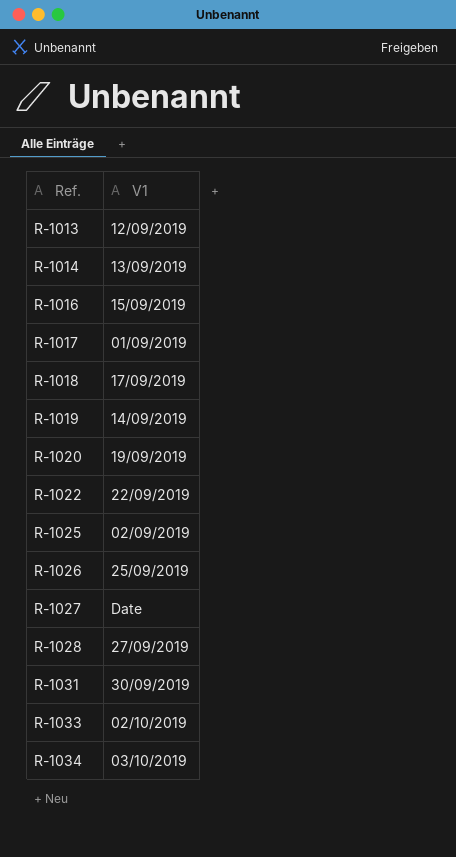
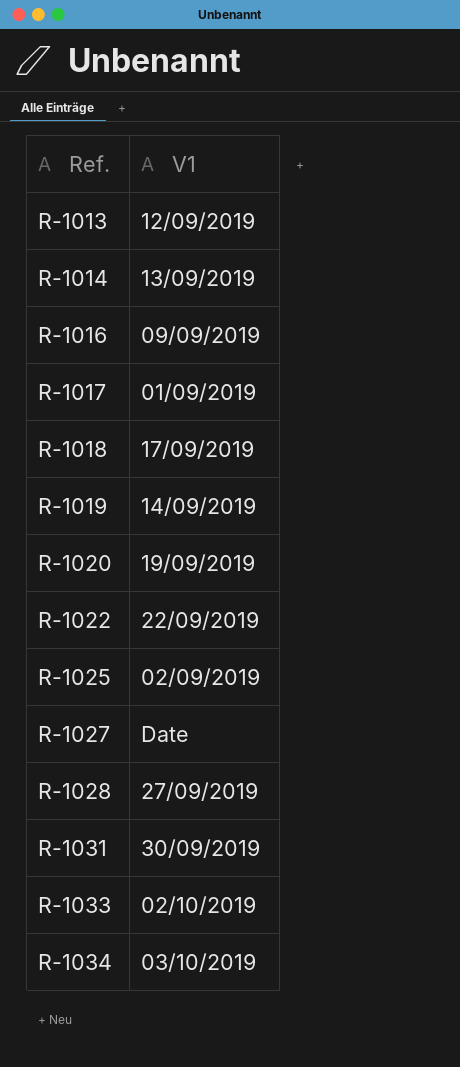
row R-1026: 25/09/2019 -> none
R-1016 | V1: 15/09/2019 -> 09/09/2019

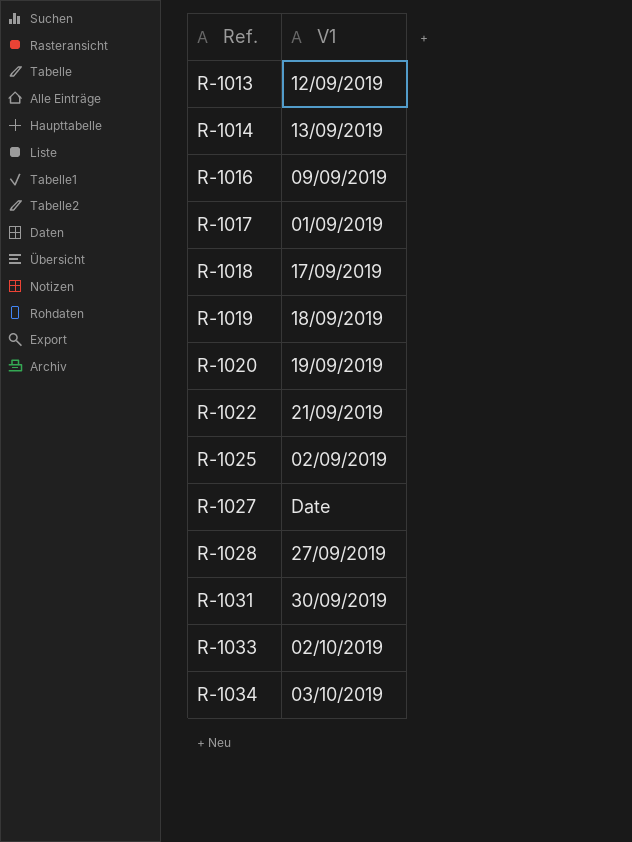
R-1019 | V1: 14/09/2019 -> 18/09/2019
R-1022 | V1: 22/09/2019 -> 21/09/2019

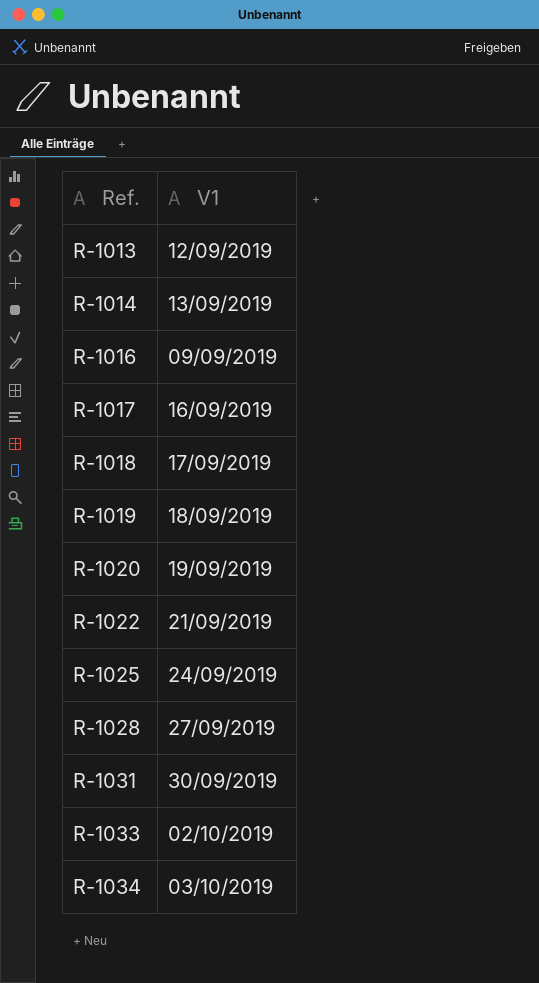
row R-1027: Date -> none
R-1017 | V1: 01/09/2019 -> 16/09/2019
R-1025 | V1: 02/09/2019 -> 24/09/2019

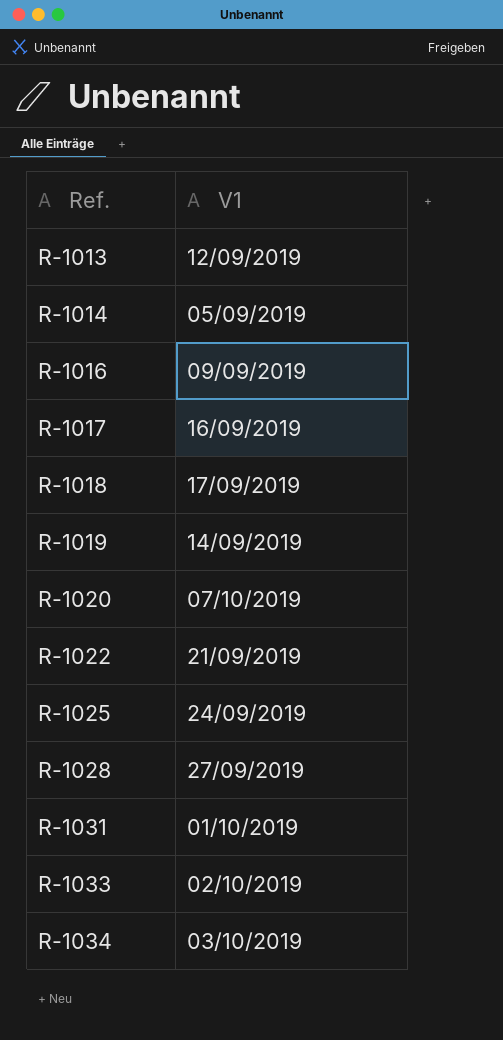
R-1014 | V1: 13/09/2019 -> 05/09/2019
R-1019 | V1: 18/09/2019 -> 14/09/2019
R-1020 | V1: 19/09/2019 -> 07/10/2019
R-1031 | V1: 30/09/2019 -> 01/10/2019

